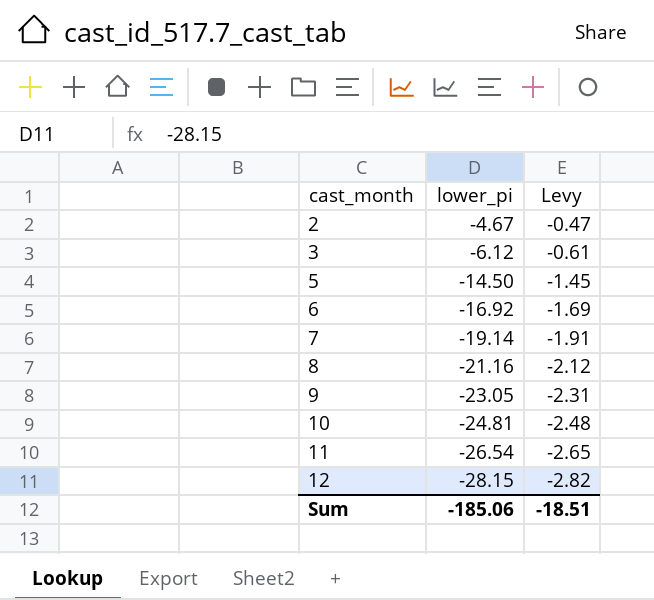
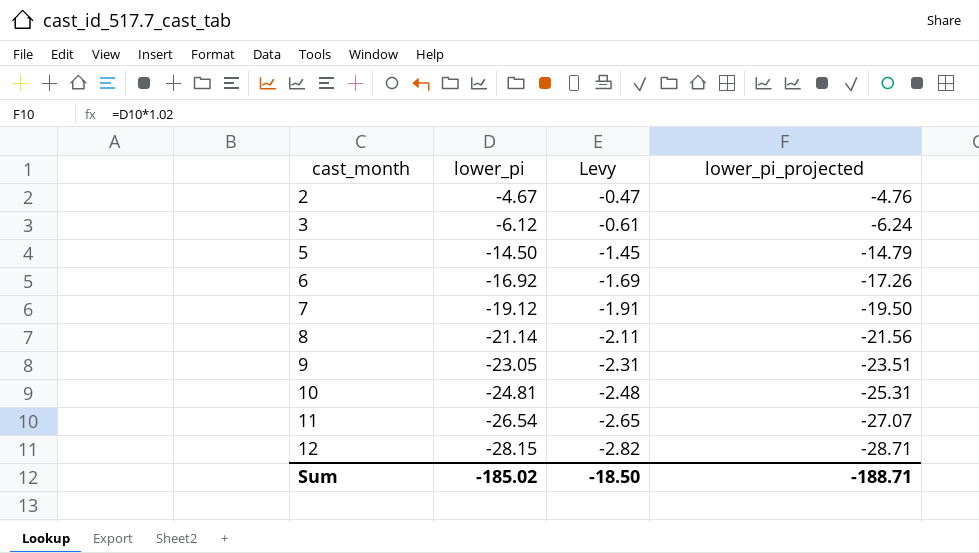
column lower_pi_projected | formula: none -> [lower_pi] * 1.02
7 | lower_pi: -19.14 -> -19.12
8 | lower_pi: -21.16 -> -21.14
8 | Levy: -2.12 -> -2.11
Sum | lower_pi: -185.06 -> -185.02
Sum | Levy: -18.51 -> -18.50

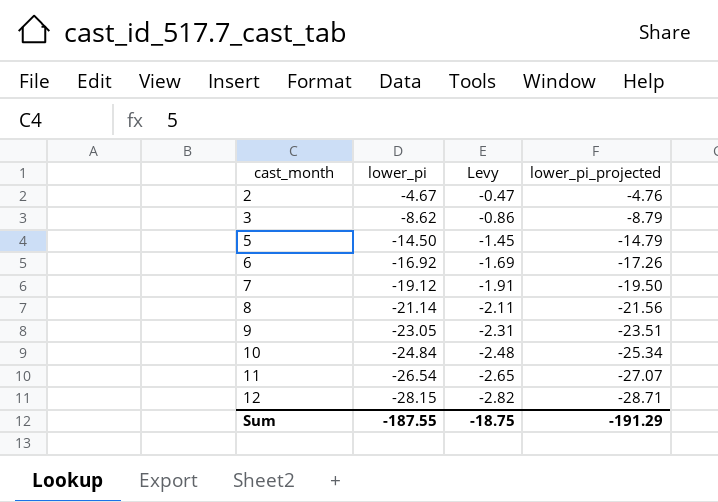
3 | lower_pi: -6.12 -> -8.62
3 | Levy: -0.61 -> -0.86
3 | lower_pi_projected: -6.24 -> -8.79
10 | lower_pi: -24.81 -> -24.84
10 | lower_pi_projected: -25.31 -> -25.34
Sum | lower_pi: -185.02 -> -187.55
Sum | Levy: -18.50 -> -18.75
Sum | lower_pi_projected: -188.71 -> -191.29

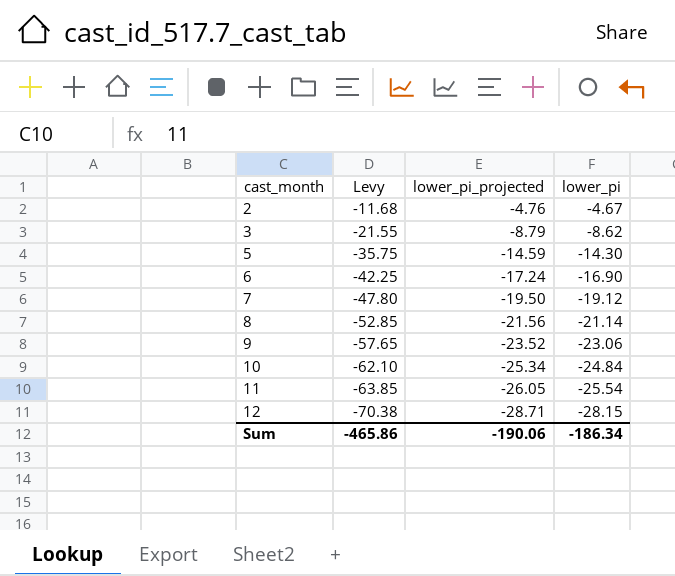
column Levy | formula: [lower_pi] * 0.1 -> [lower_pi] * 2.5
column lower_pi | position: 2 -> 4
5 | lower_pi_projected: -14.79 -> -14.59
5 | lower_pi: -14.50 -> -14.30
6 | lower_pi_projected: -17.26 -> -17.24
6 | lower_pi: -16.92 -> -16.90
9 | lower_pi_projected: -23.51 -> -23.52
9 | lower_pi: -23.05 -> -23.06
11 | lower_pi_projected: -27.07 -> -26.05
11 | lower_pi: -26.54 -> -25.54
Sum | Levy: -18.75 -> -465.86
Sum | lower_pi_projected: -191.29 -> -190.06
Sum | lower_pi: -187.55 -> -186.34

